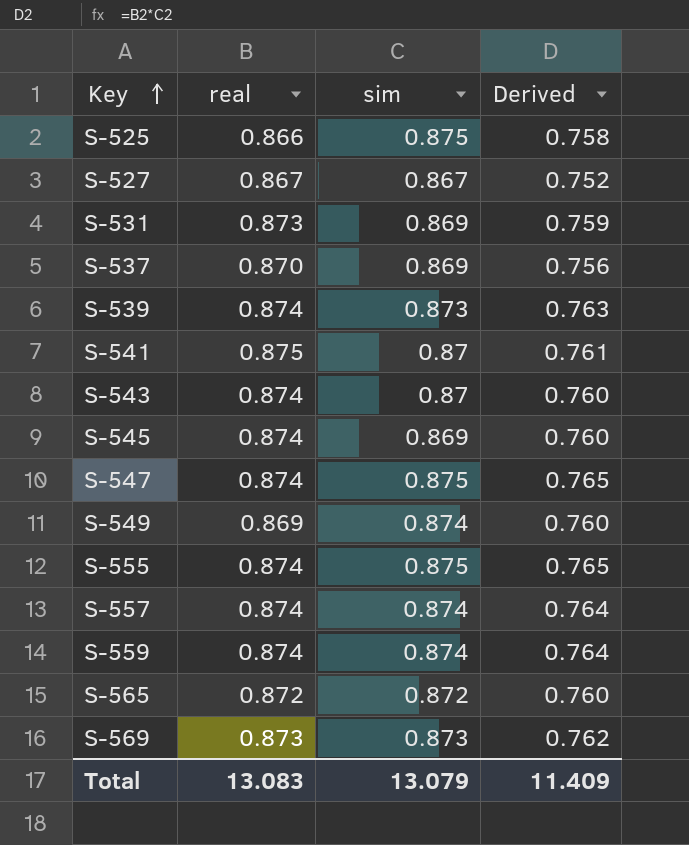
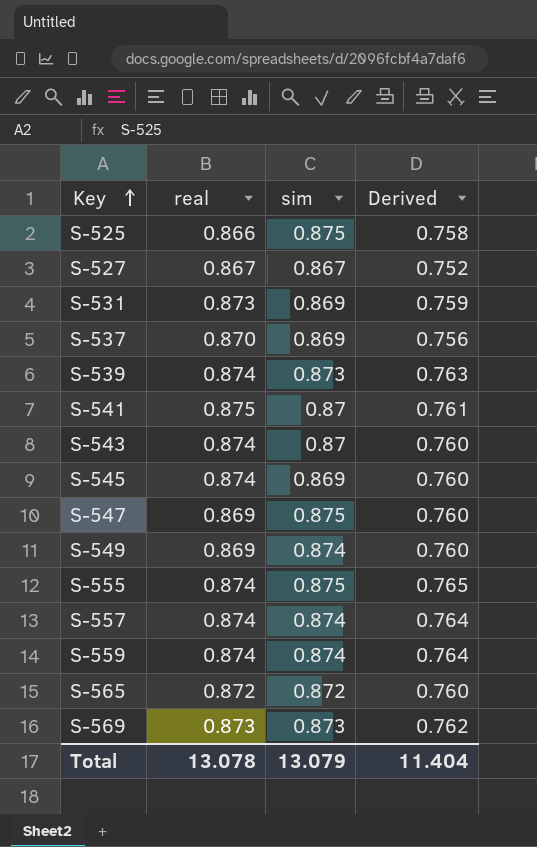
S-547 | real: 0.874 -> 0.869
S-547 | Derived: 0.765 -> 0.760
Total | real: 13.083 -> 13.078
Total | Derived: 11.409 -> 11.404

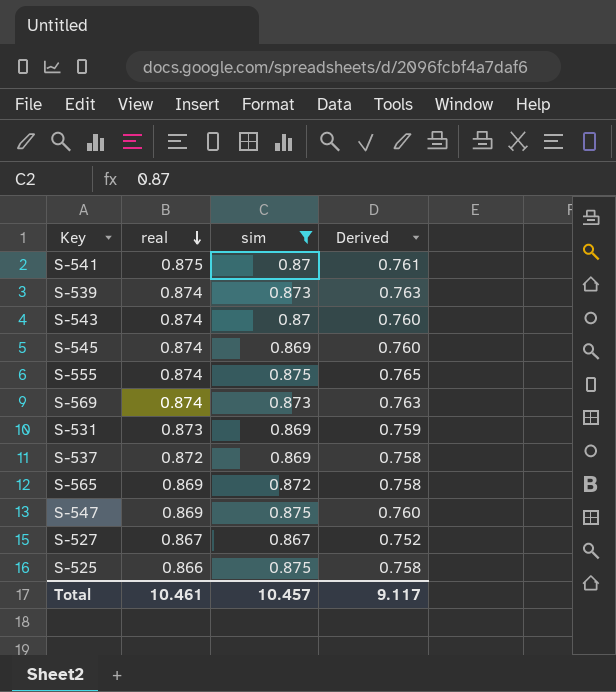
filter: none -> sim != 0.874
row order: Key ascending -> real descending
S-569 | real: 0.873 -> 0.874
S-569 | Derived: 0.762 -> 0.763
S-537 | real: 0.870 -> 0.872
S-537 | Derived: 0.756 -> 0.758
S-565 | real: 0.872 -> 0.869
S-565 | Derived: 0.760 -> 0.758
Total | real: 13.078 -> 10.461
Total | sim: 13.079 -> 10.457
Total | Derived: 11.404 -> 9.117

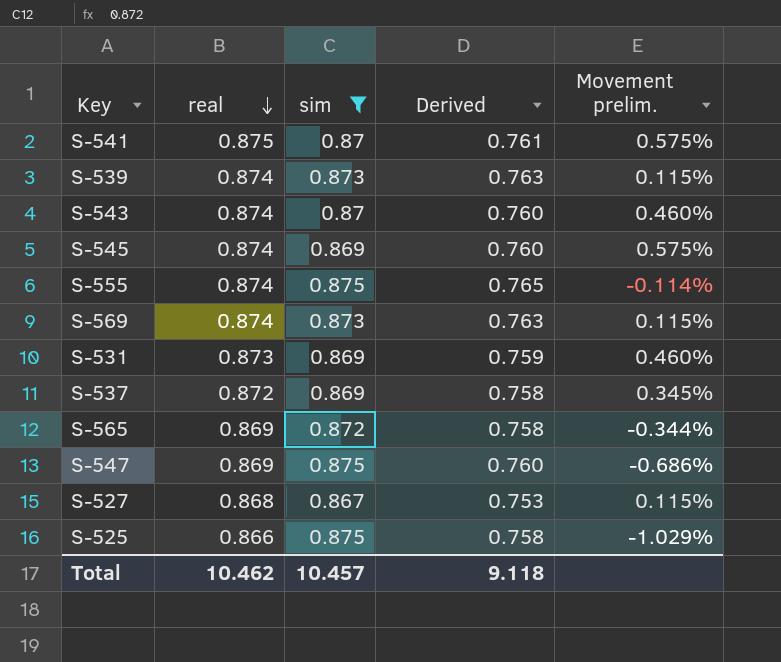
column Movement prelim. | formula: none -> ([real] - [sim]) / [sim]
S-527 | real: 0.867 -> 0.868
S-527 | Derived: 0.752 -> 0.753
Total | real: 10.461 -> 10.462
Total | Derived: 9.117 -> 9.118

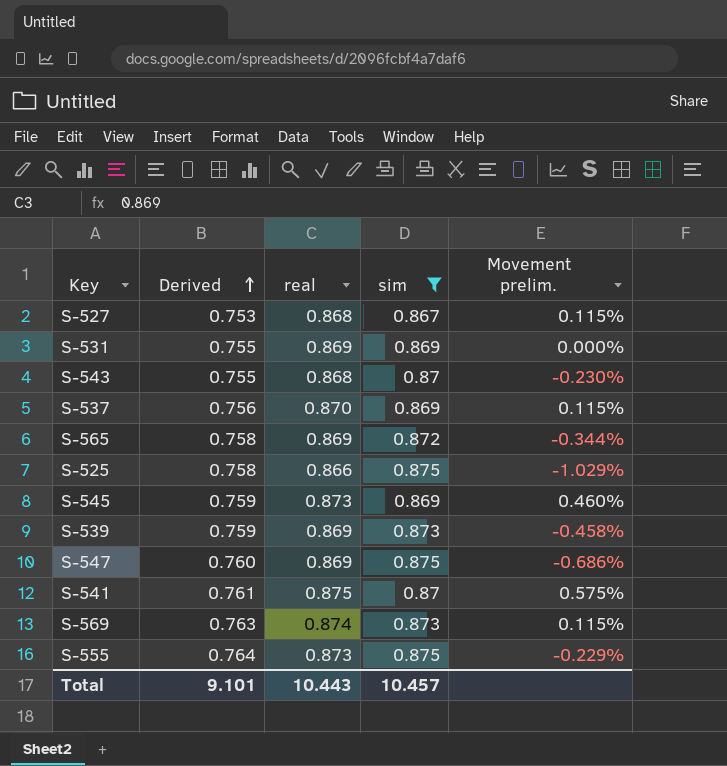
row order: real descending -> Derived ascending
column Derived | position: 4 -> 2
S-531 | Derived: 0.759 -> 0.755
S-531 | real: 0.873 -> 0.869
S-531 | Movement prelim.: 0.460% -> 0.000%
S-543 | Derived: 0.760 -> 0.755
S-543 | real: 0.874 -> 0.868
S-543 | Movement prelim.: 0.460% -> -0.230%
S-537 | Derived: 0.758 -> 0.756
S-537 | real: 0.872 -> 0.870
S-537 | Movement prelim.: 0.345% -> 0.115%
S-545 | Derived: 0.760 -> 0.759
S-545 | real: 0.874 -> 0.873
S-545 | Movement prelim.: 0.575% -> 0.460%
S-539 | Derived: 0.763 -> 0.759
S-539 | real: 0.874 -> 0.869
S-539 | Movement prelim.: 0.115% -> -0.458%
S-555 | Derived: 0.765 -> 0.764
S-555 | real: 0.874 -> 0.873
S-555 | Movement prelim.: -0.114% -> -0.229%
Total | Derived: 9.118 -> 9.101
Total | real: 10.462 -> 10.443

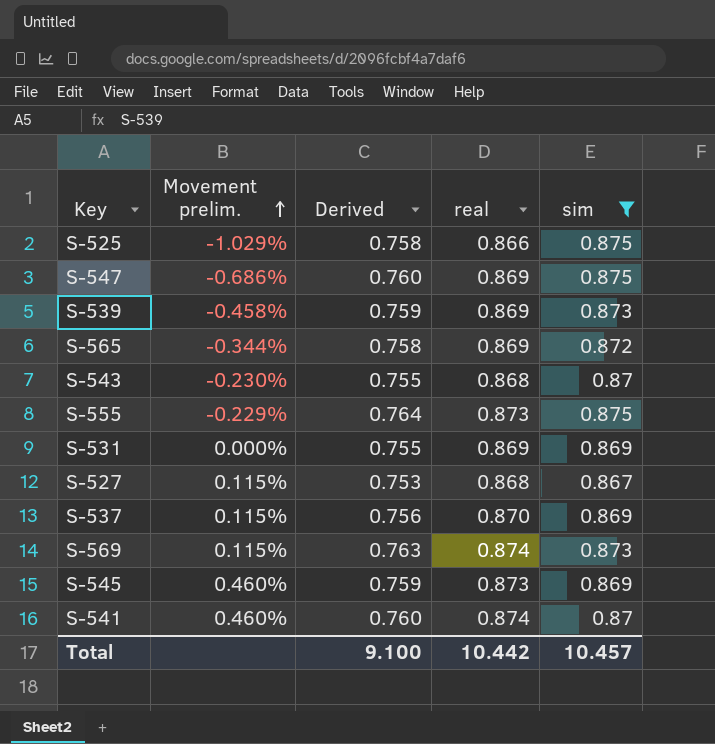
row order: Derived ascending -> Movement prelim. ascending
column Movement prelim. | position: 5 -> 2
S-541 | Movement prelim.: 0.575% -> 0.460%
S-541 | Derived: 0.761 -> 0.760
S-541 | real: 0.875 -> 0.874
Total | Derived: 9.101 -> 9.100
Total | real: 10.443 -> 10.442

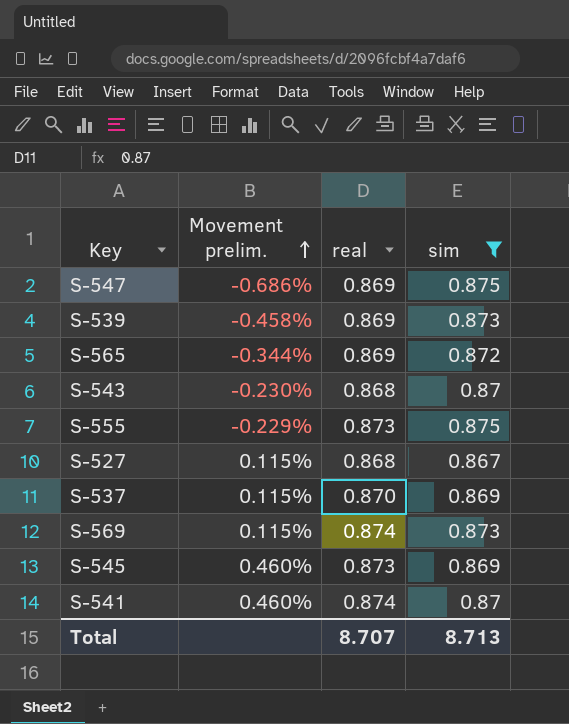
column Derived | formula: [real] * [sim] -> none
row S-525: -1.029% | 0.758 | 0.866 | 0.875 -> none
row S-531: 0.000% | 0.755 | 0.869 | 0.869 -> none
Total | real: 10.442 -> 8.707
Total | sim: 10.457 -> 8.713

